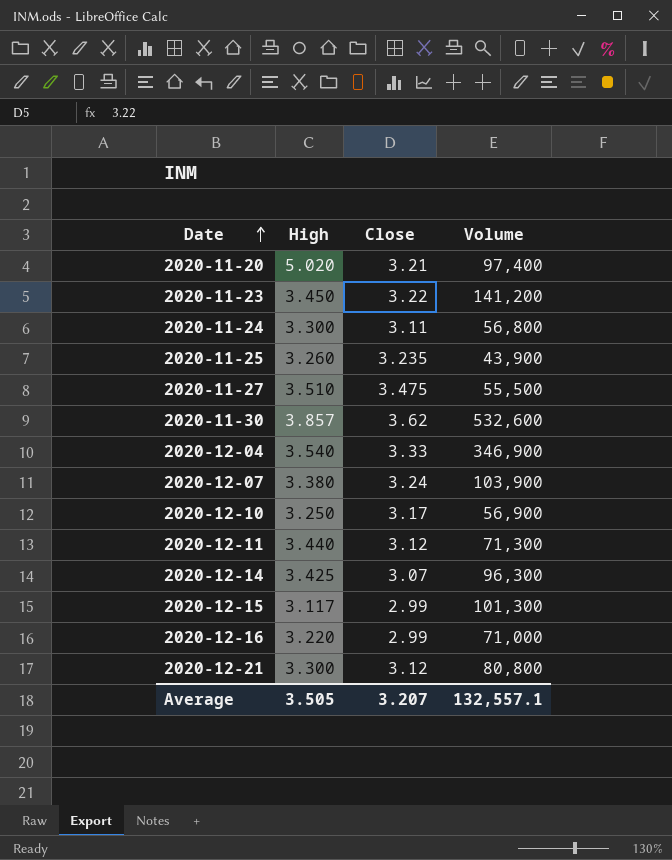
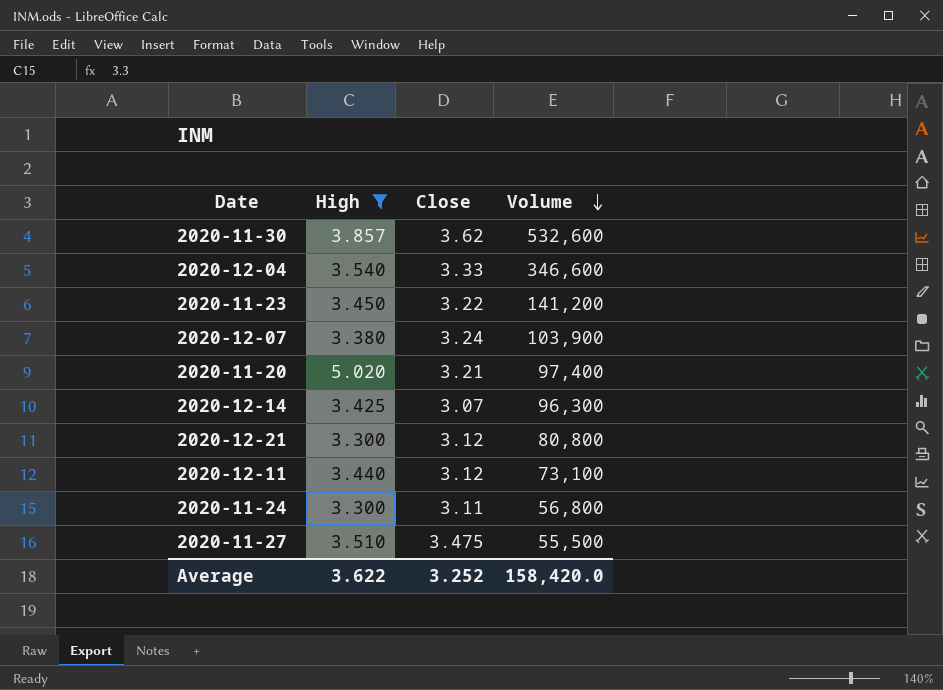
filter: none -> High >= 3.300
row order: Date ascending -> Volume descending
2020-12-04 | Volume: 346,900 -> 346,600
2020-12-11 | Volume: 71,300 -> 73,100
Average | High: 3.505 -> 3.622
Average | Close: 3.207 -> 3.252
Average | Volume: 132,557.1 -> 158,420.0

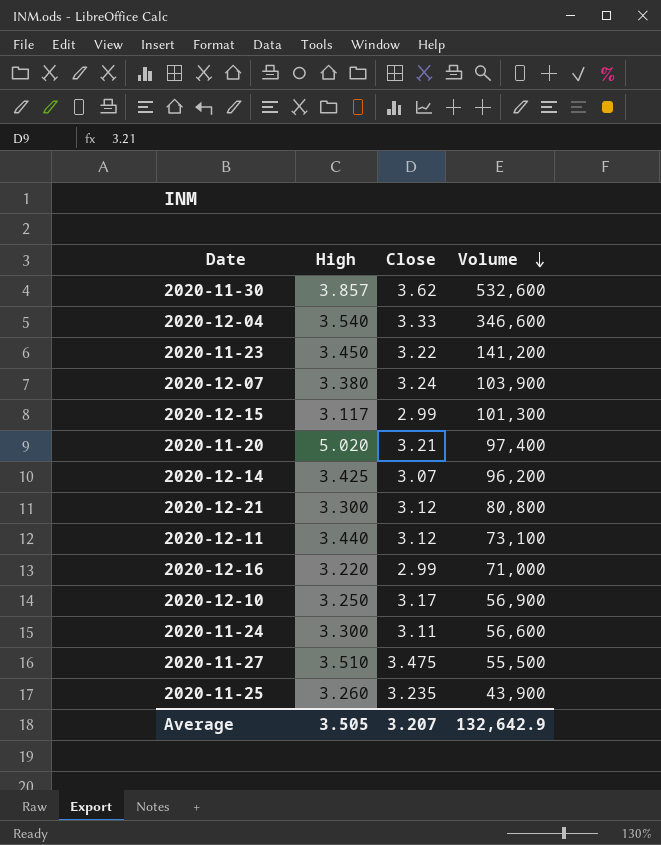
filter: High >= 3.300 -> none
2020-12-14 | Volume: 96,300 -> 96,200
2020-11-24 | Volume: 56,800 -> 56,600
Average | High: 3.622 -> 3.505
Average | Close: 3.252 -> 3.207
Average | Volume: 158,420.0 -> 132,642.9

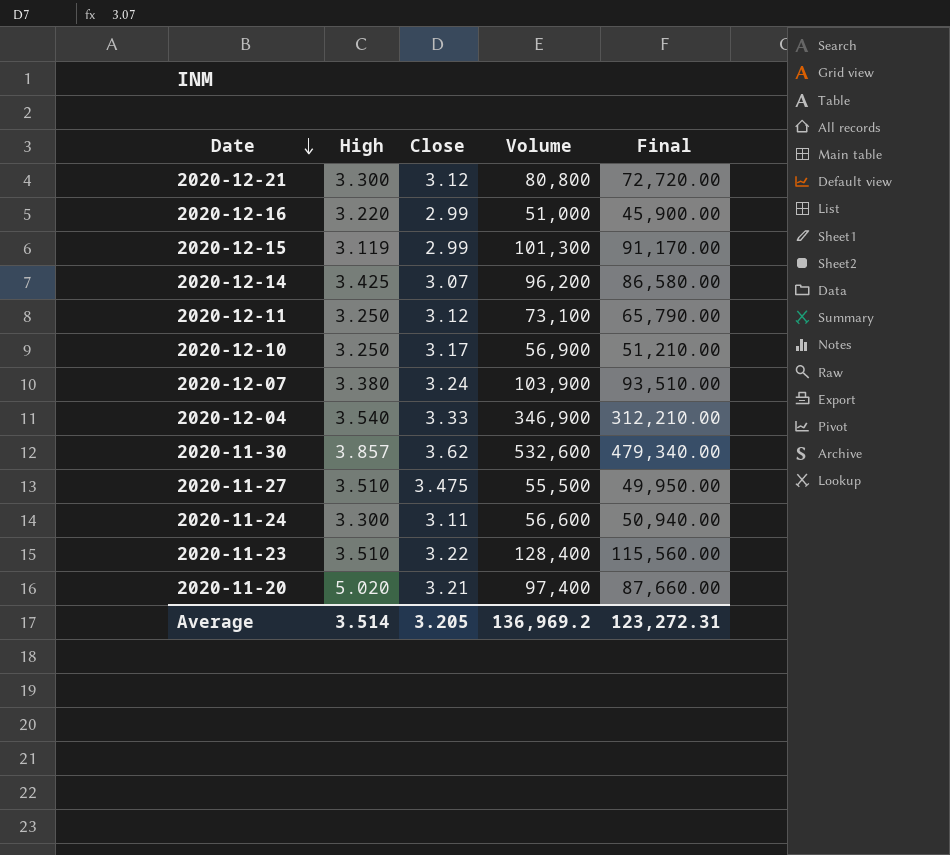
row order: Volume descending -> Date descending
column Final | formula: none -> [Volume] * 0.9
row 2020-11-25: 3.260 | 3.235 | 43,900 -> none
2020-12-16 | Volume: 71,000 -> 51,000
2020-12-15 | High: 3.117 -> 3.119
2020-12-11 | High: 3.440 -> 3.250
2020-12-04 | Volume: 346,600 -> 346,900
2020-11-23 | High: 3.450 -> 3.510
2020-11-23 | Volume: 141,200 -> 128,400
Average | High: 3.505 -> 3.514
Average | Close: 3.207 -> 3.205
Average | Volume: 132,642.9 -> 136,969.2

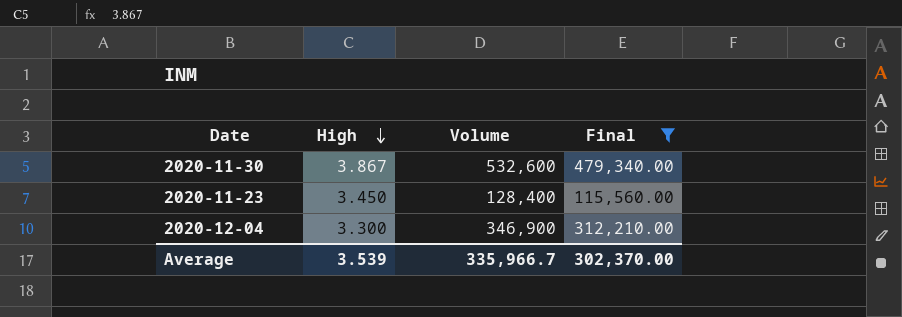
filter: none -> Final >= 115,560.00
row order: Date descending -> High descending
column Close | position: 3 -> none
2020-11-30 | High: 3.857 -> 3.867
2020-11-23 | High: 3.510 -> 3.450
2020-12-04 | High: 3.540 -> 3.300
Average | High: 3.514 -> 3.539
Average | Volume: 136,969.2 -> 335,966.7
Average | Final: 123,272.31 -> 302,370.00

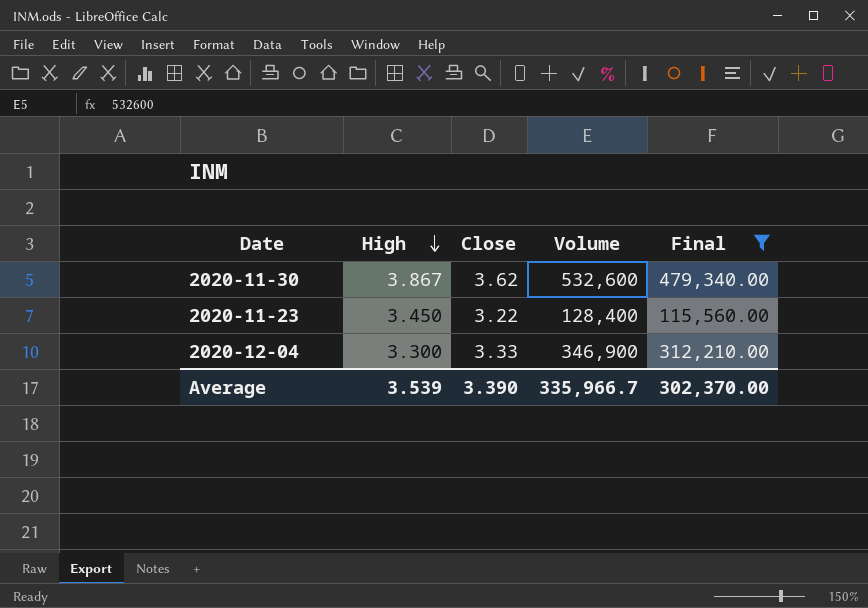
column Close | position: none -> 3

